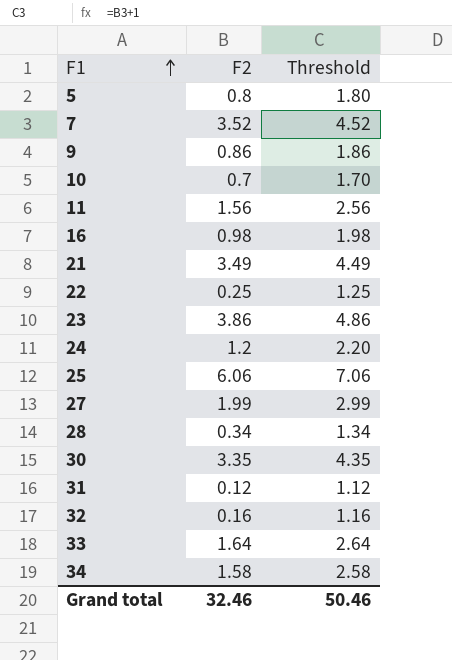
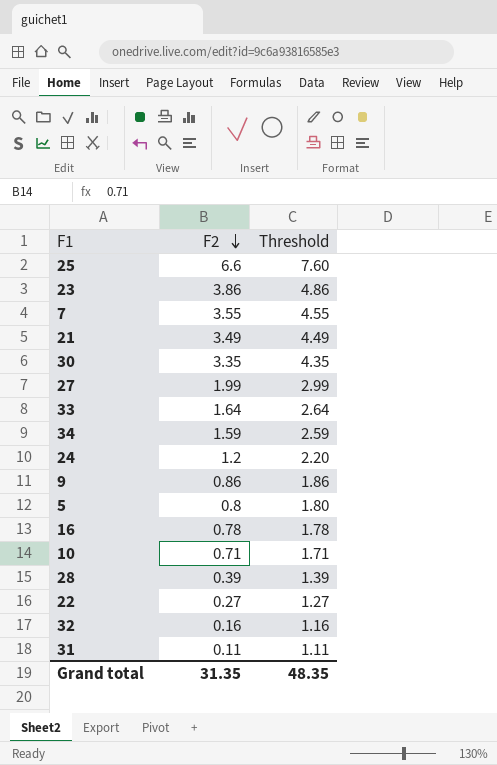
row order: F1 ascending -> F2 descending
row 11: 1.56 | 2.56 -> none
25 | F2: 6.06 -> 6.6
25 | Threshold: 7.06 -> 7.60
7 | F2: 3.52 -> 3.55
7 | Threshold: 4.52 -> 4.55
34 | F2: 1.58 -> 1.59
34 | Threshold: 2.58 -> 2.59
16 | F2: 0.98 -> 0.78
16 | Threshold: 1.98 -> 1.78
10 | F2: 0.7 -> 0.71
10 | Threshold: 1.70 -> 1.71
28 | F2: 0.34 -> 0.39
28 | Threshold: 1.34 -> 1.39
22 | F2: 0.25 -> 0.27
22 | Threshold: 1.25 -> 1.27
31 | F2: 0.12 -> 0.11
31 | Threshold: 1.12 -> 1.11
Grand total | F2: 32.46 -> 31.35
Grand total | Threshold: 50.46 -> 48.35

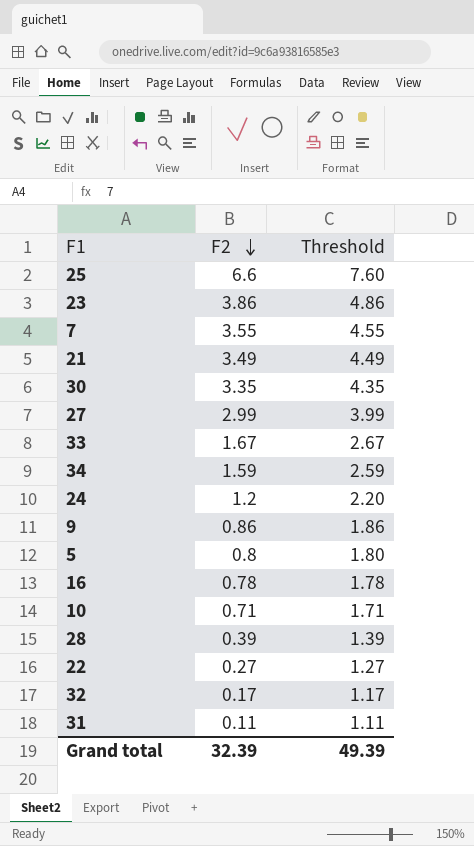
27 | F2: 1.99 -> 2.99
27 | Threshold: 2.99 -> 3.99
33 | F2: 1.64 -> 1.67
33 | Threshold: 2.64 -> 2.67
32 | F2: 0.16 -> 0.17
32 | Threshold: 1.16 -> 1.17
Grand total | F2: 31.35 -> 32.39
Grand total | Threshold: 48.35 -> 49.39

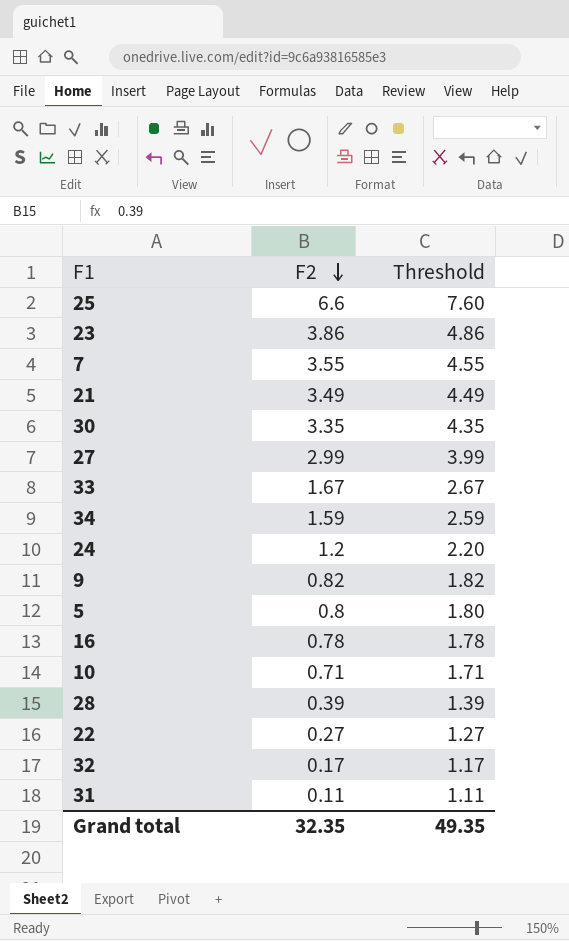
9 | F2: 0.86 -> 0.82
9 | Threshold: 1.86 -> 1.82
Grand total | F2: 32.39 -> 32.35
Grand total | Threshold: 49.39 -> 49.35

